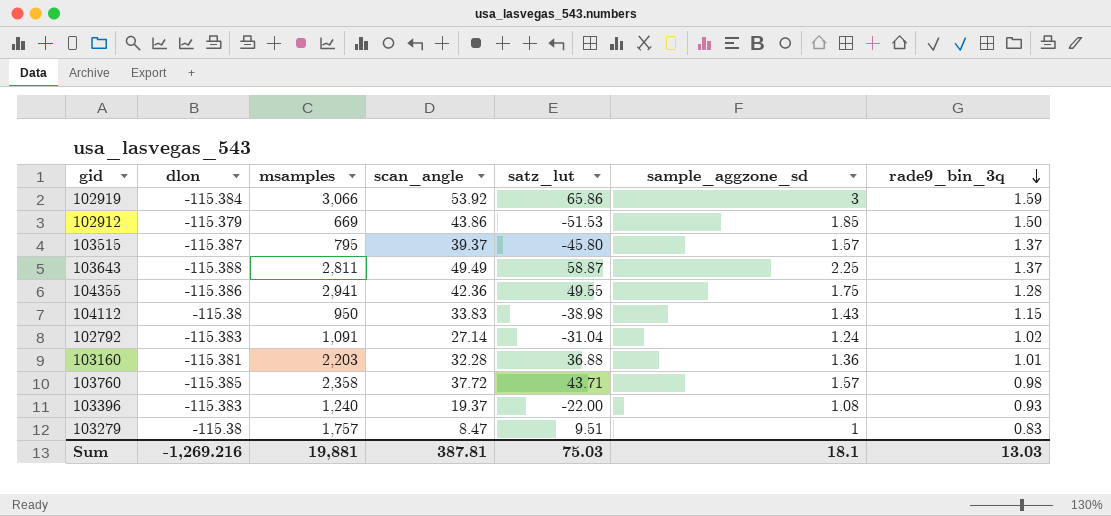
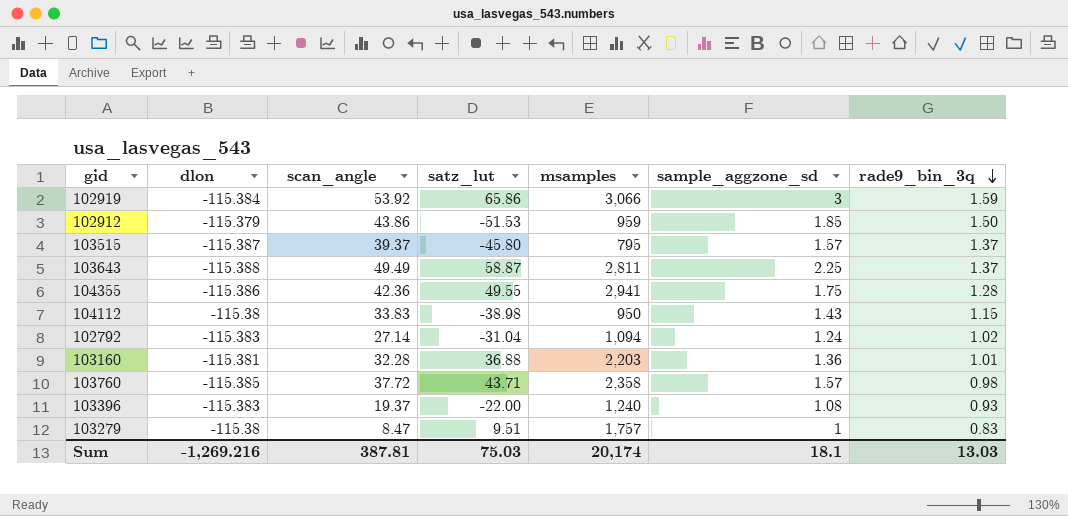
column msamples | position: 3 -> 5
102912 | msamples: 669 -> 959
102792 | msamples: 1,091 -> 1,094
Sum | msamples: 19,881 -> 20,174

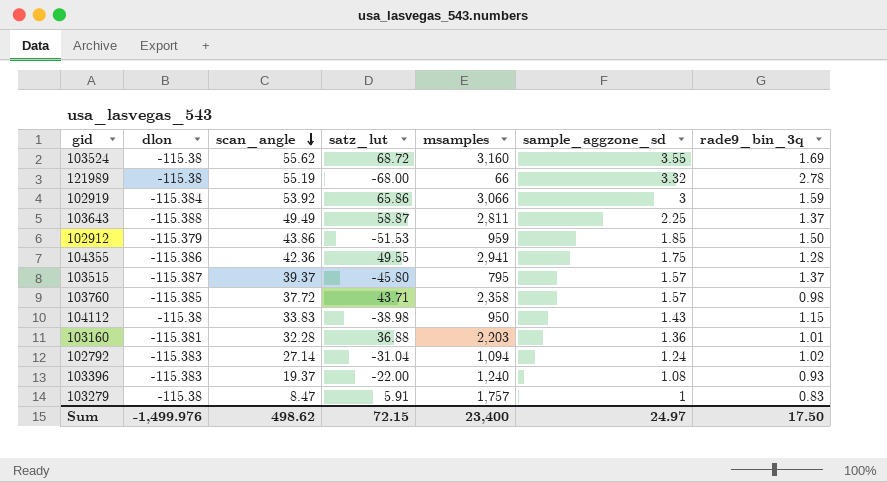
row order: rade9_bin_3q descending -> scan_angle descending
row 103524: none -> -115.38 | 55.62 | 68.72 | 3,160 | 3.55 | 1.69
row 121989: none -> -115.38 | 55.19 | -68.00 | 66 | 3.32 | 2.78
103279 | satz_lut: 9.51 -> 5.91
Sum | dlon: -1,269.216 -> -1,499.976
Sum | scan_angle: 387.81 -> 498.62
Sum | satz_lut: 75.03 -> 72.15
Sum | msamples: 20,174 -> 23,400
Sum | sample_aggzone_sd: 18.1 -> 24.97
Sum | rade9_bin_3q: 13.03 -> 17.50

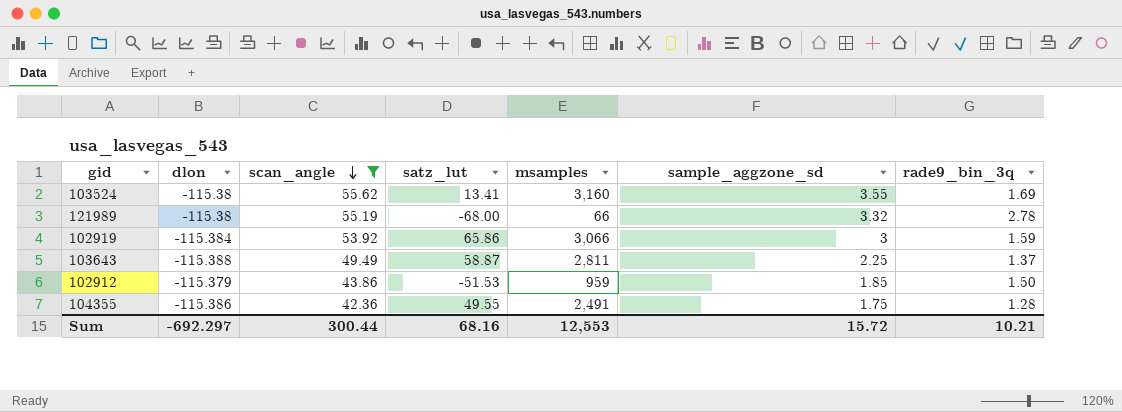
filter: none -> scan_angle >= 42.36
103524 | satz_lut: 68.72 -> 13.41
104355 | msamples: 2,941 -> 2,491
Sum | dlon: -1,499.976 -> -692.297
Sum | scan_angle: 498.62 -> 300.44
Sum | satz_lut: 72.15 -> 68.16
Sum | msamples: 23,400 -> 12,553
Sum | sample_aggzone_sd: 24.97 -> 15.72
Sum | rade9_bin_3q: 17.50 -> 10.21

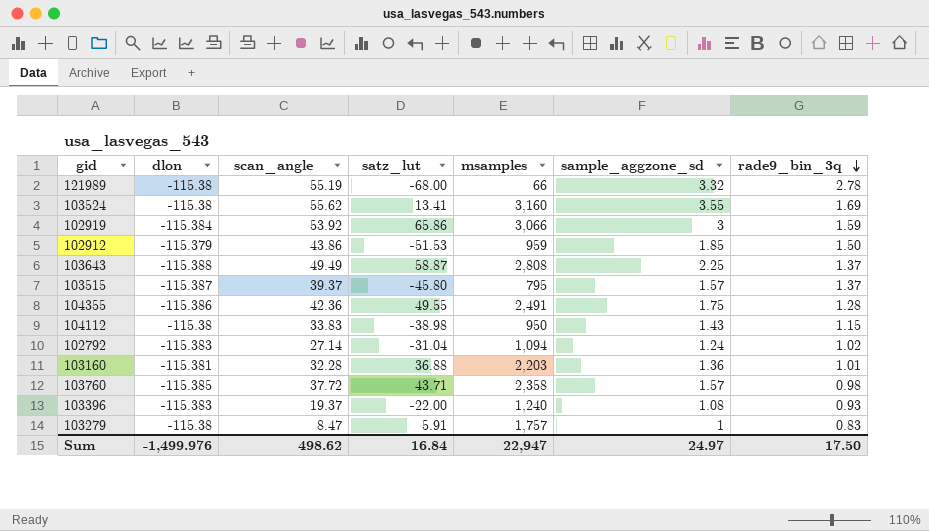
filter: scan_angle >= 42.36 -> none
row order: scan_angle descending -> rade9_bin_3q descending
103643 | msamples: 2,811 -> 2,808
Sum | dlon: -692.297 -> -1,499.976
Sum | scan_angle: 300.44 -> 498.62
Sum | satz_lut: 68.16 -> 16.84
Sum | msamples: 12,553 -> 22,947
Sum | sample_aggzone_sd: 15.72 -> 24.97
Sum | rade9_bin_3q: 10.21 -> 17.50

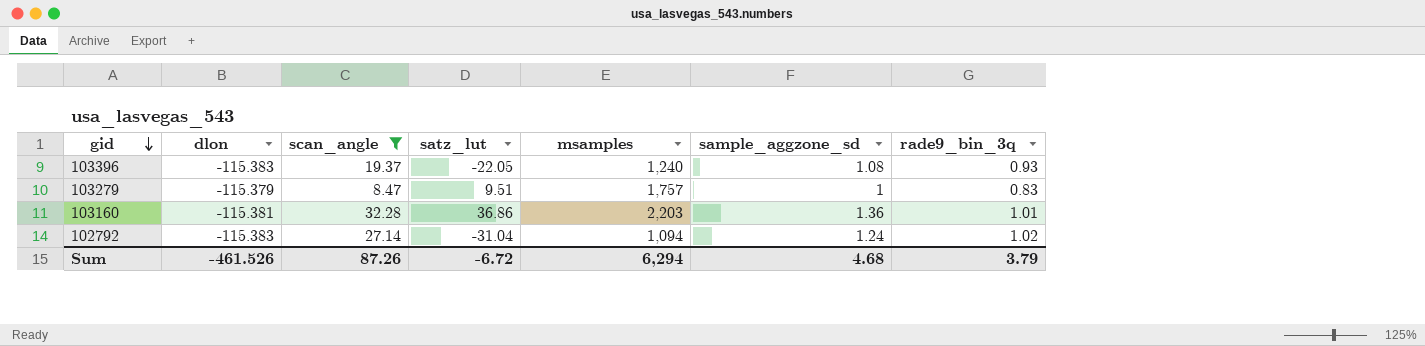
filter: none -> scan_angle <= 32.28
row order: rade9_bin_3q descending -> gid descending
103396 | satz_lut: -22.00 -> -22.05
103279 | dlon: -115.38 -> -115.379
103279 | satz_lut: 5.91 -> 9.51
103160 | satz_lut: 36.88 -> 36.86
Sum | dlon: -1,499.976 -> -461.526
Sum | scan_angle: 498.62 -> 87.26
Sum | satz_lut: 16.84 -> -6.72
Sum | msamples: 22,947 -> 6,294
Sum | sample_aggzone_sd: 24.97 -> 4.68
Sum | rade9_bin_3q: 17.50 -> 3.79

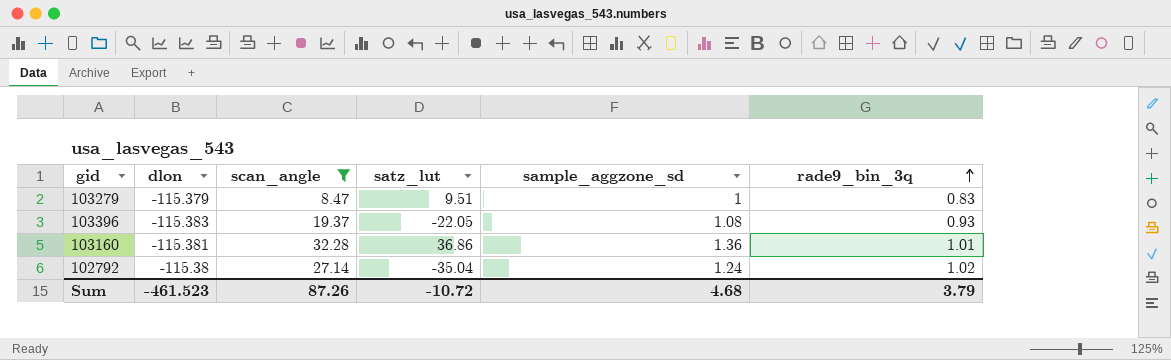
row order: gid descending -> rade9_bin_3q ascending
column msamples | position: 5 -> none
102792 | dlon: -115.383 -> -115.38
102792 | satz_lut: -31.04 -> -35.04
Sum | dlon: -461.526 -> -461.523
Sum | satz_lut: -6.72 -> -10.72

